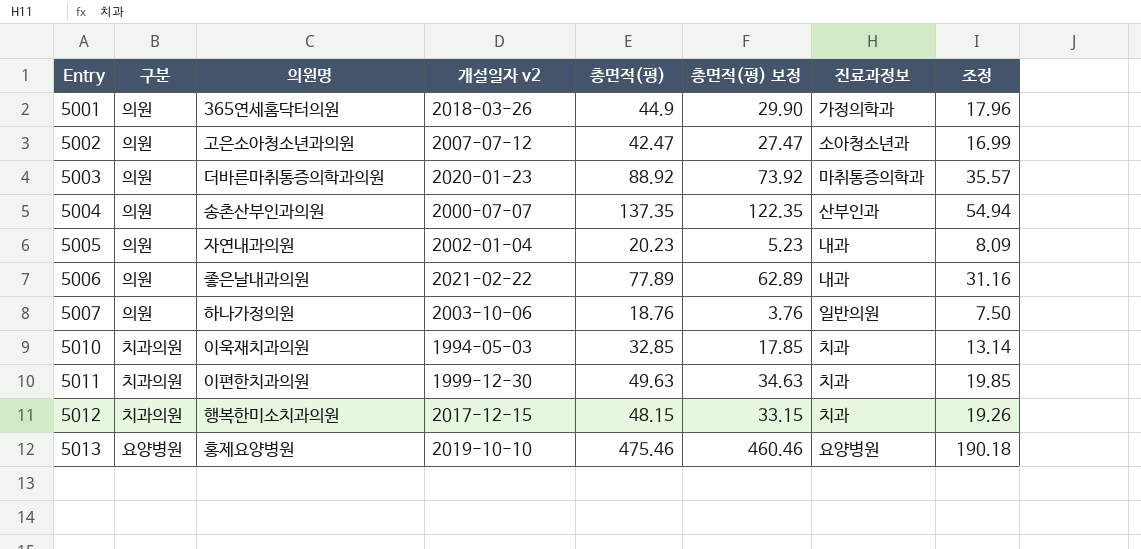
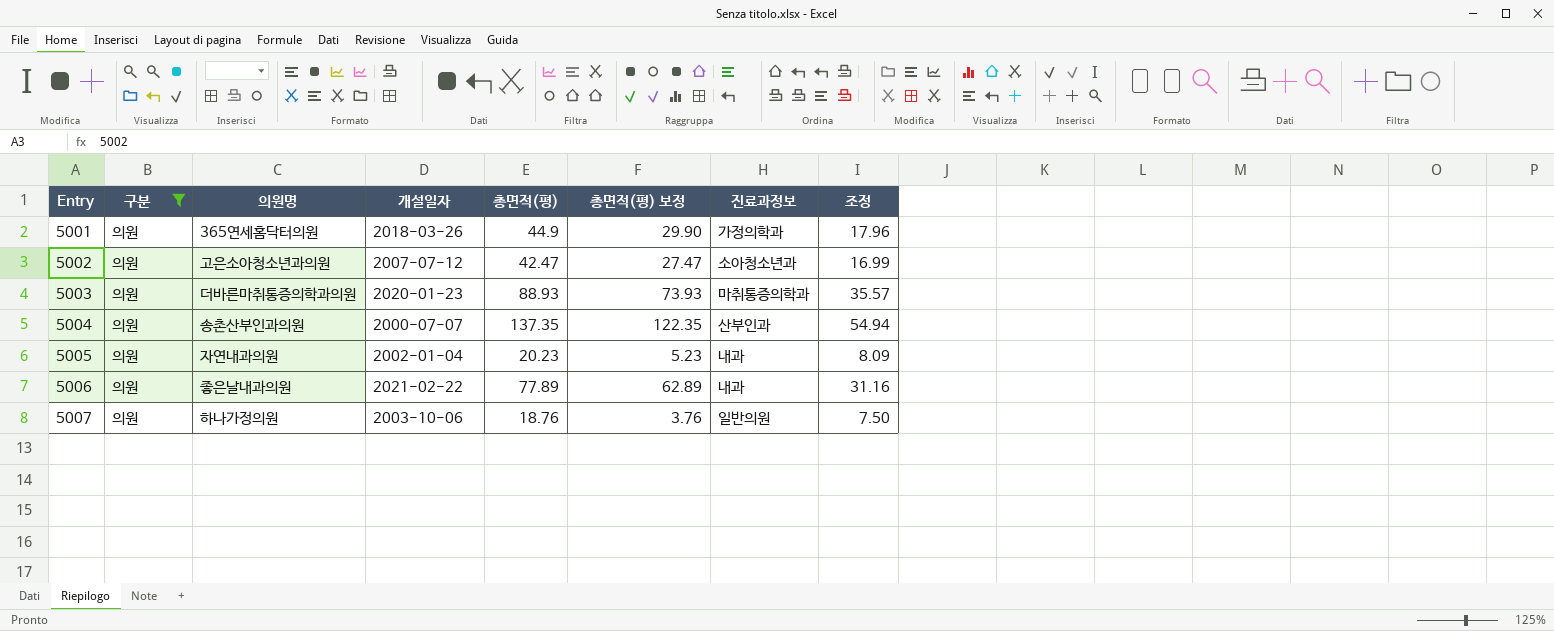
filter: none -> 구분 = 의원
column name: 개설일자 v2 -> 개설일자
5003 | 총면적(평): 88.92 -> 88.93
5003 | 총면적(평) 보정: 73.92 -> 73.93

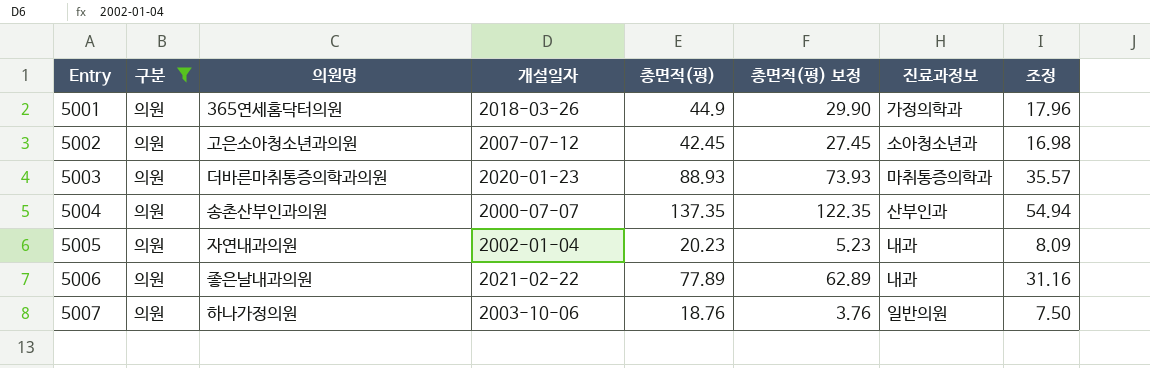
5002 | 총면적(평): 42.47 -> 42.45
5002 | 총면적(평) 보정: 27.47 -> 27.45
5002 | 조정: 16.99 -> 16.98

